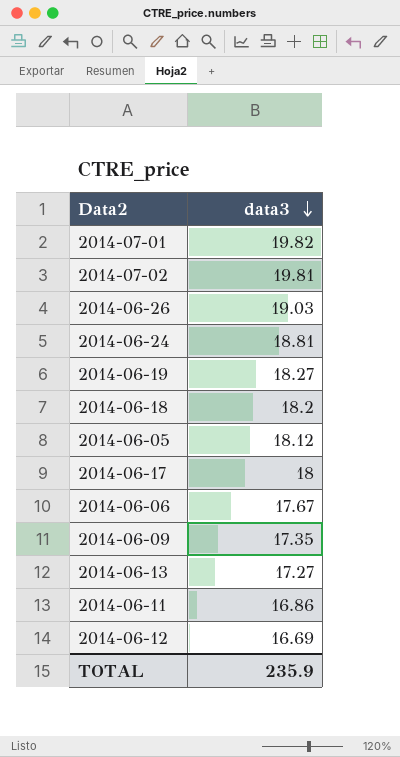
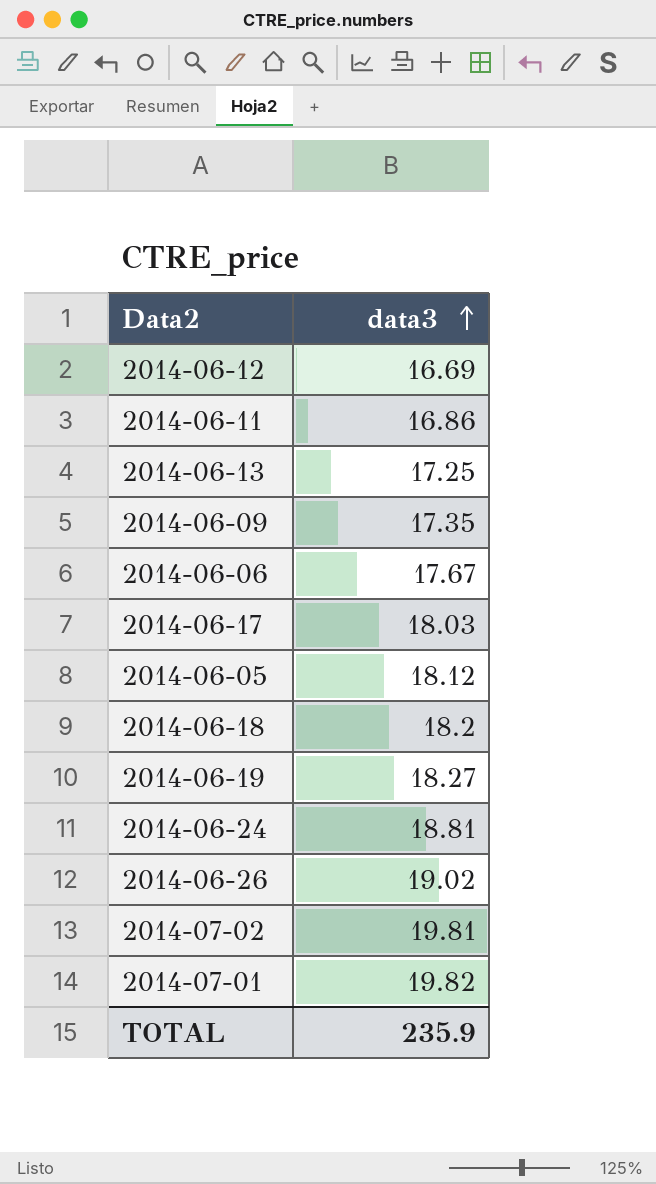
row order: data3 descending -> data3 ascending
2014-06-13 | data3: 17.27 -> 17.25
2014-06-17 | data3: 18 -> 18.03
2014-06-26 | data3: 19.03 -> 19.02

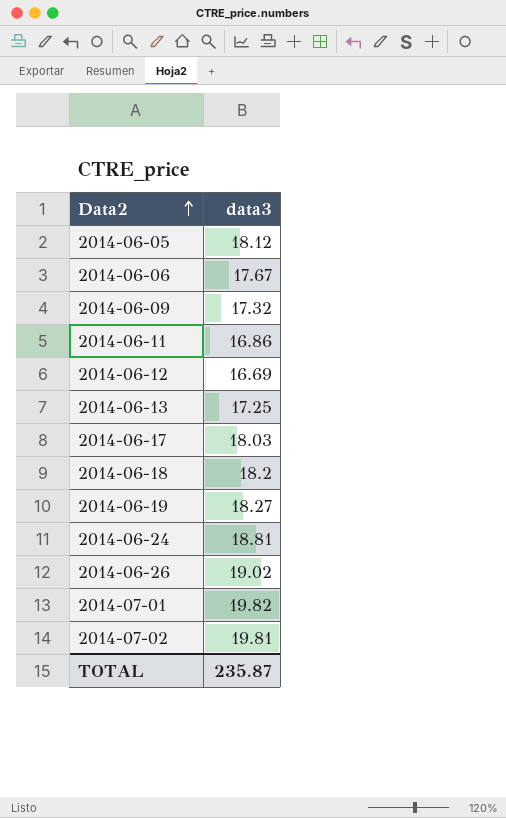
row order: data3 ascending -> Data2 ascending
2014-06-09 | data3: 17.35 -> 17.32
TOTAL | data3: 235.9 -> 235.87

